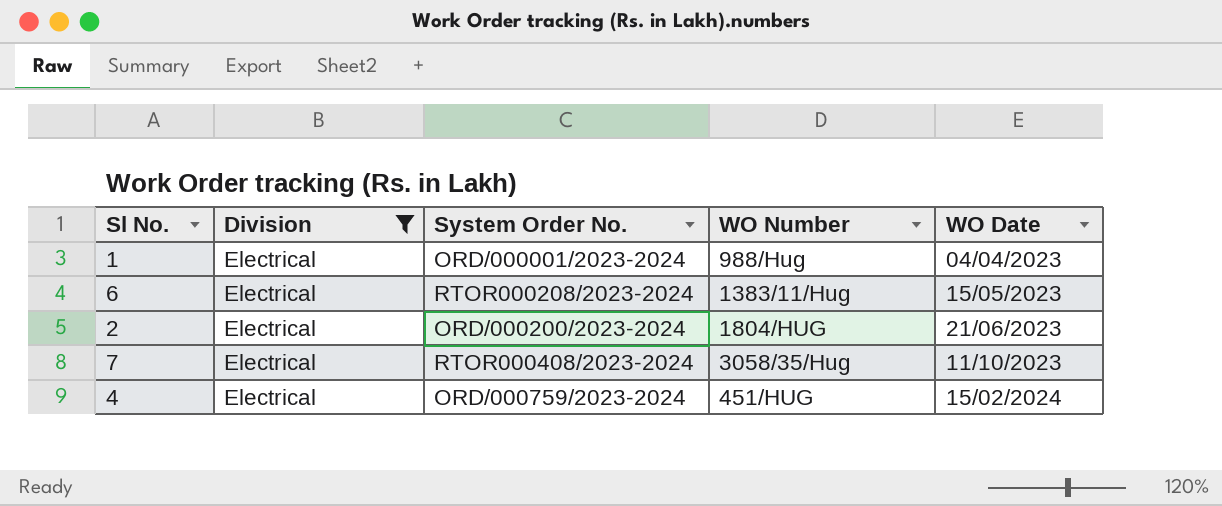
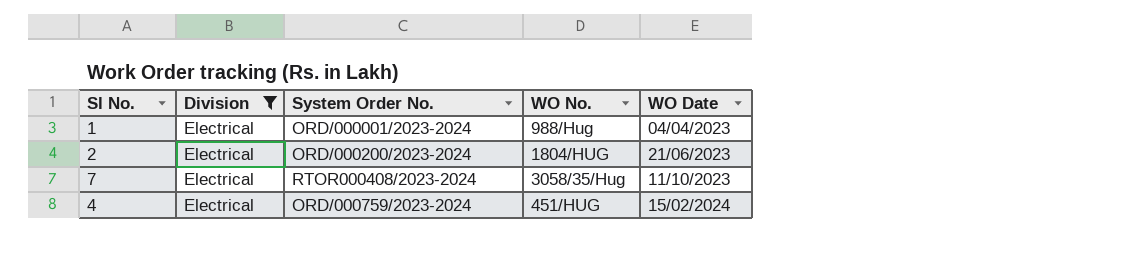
column name: WO Number -> WO No.
row 6: Electrical | RTOR000208/2023-2024 | 1383/11/Hug | 15/05/2023 -> none

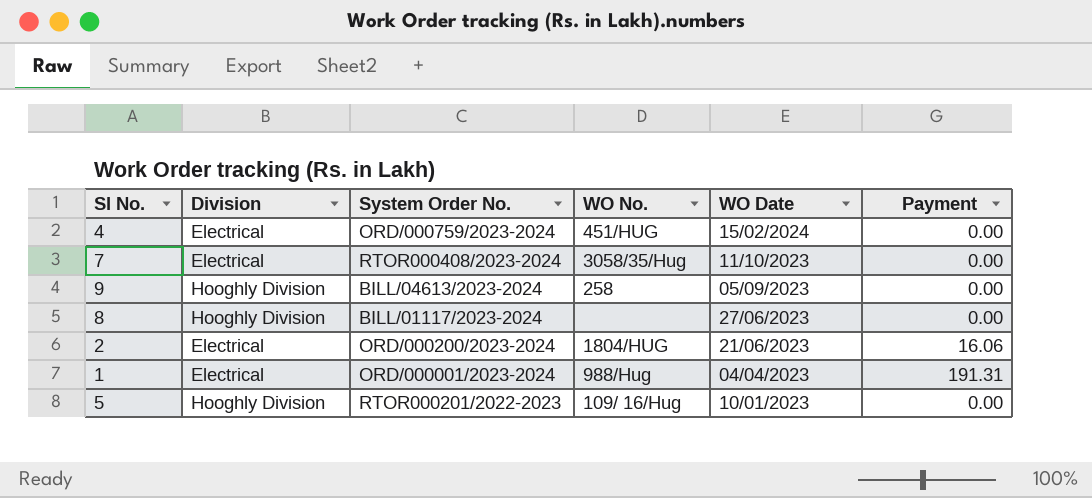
filter: Division = Electrical -> none
row order: WO Date ascending -> WO Date descending
column Payment | position: none -> 6

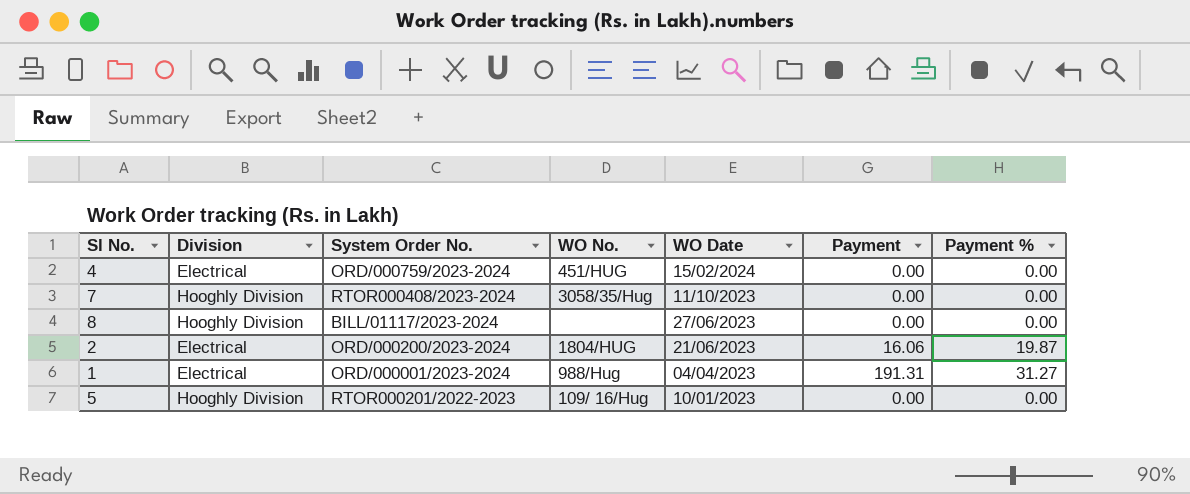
column Payment % | position: none -> 7
row 9: Hooghly Division | BILL/04613/2023-2024 | 258 | 05/09/2023 | 0.00 -> none
7 | Division: Electrical -> Hooghly Division

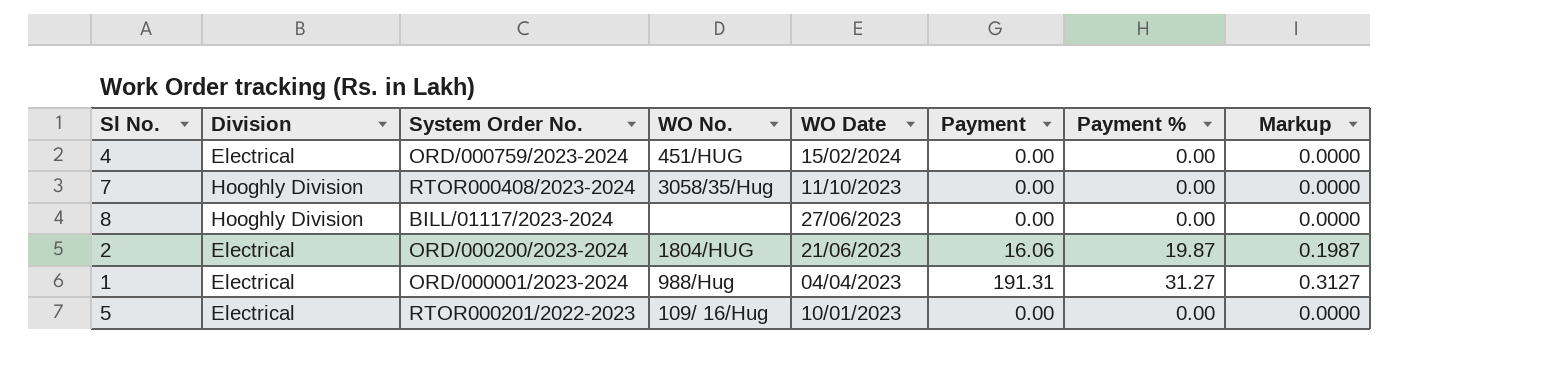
column Markup | formula: none -> [Payment %] * 0.01
5 | Division: Hooghly Division -> Electrical

